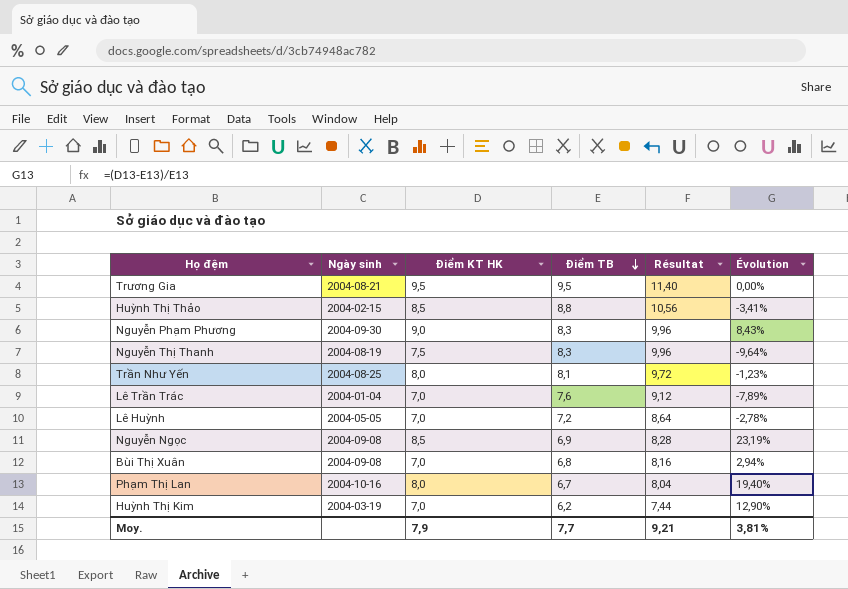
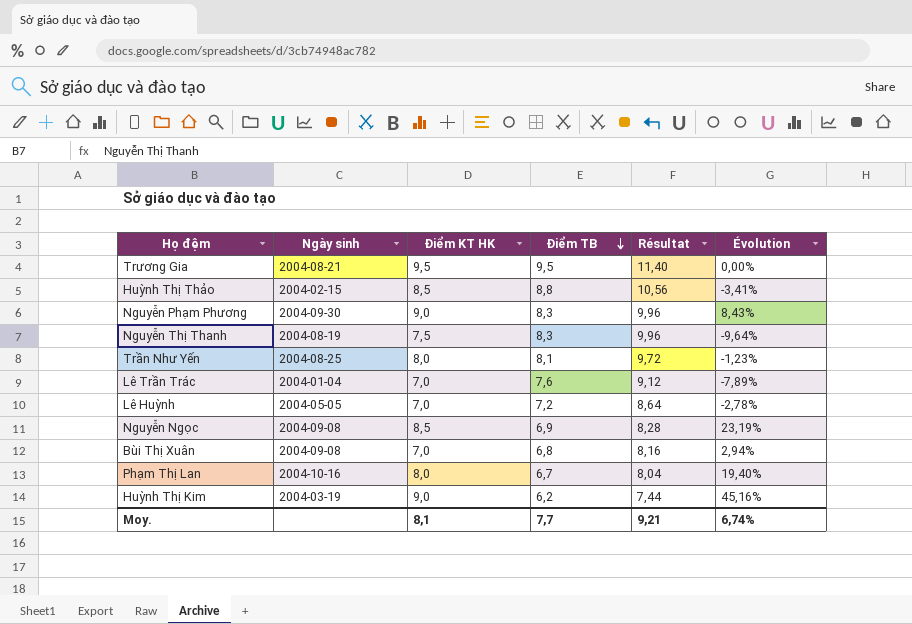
Huỳnh Thị Kim | Điểm KT HK: 7,0 -> 9,0
Huỳnh Thị Kim | Évolution: 12,90% -> 45,16%
Moy. | Điểm KT HK: 7,9 -> 8,1
Moy. | Évolution: 3,81% -> 6,74%

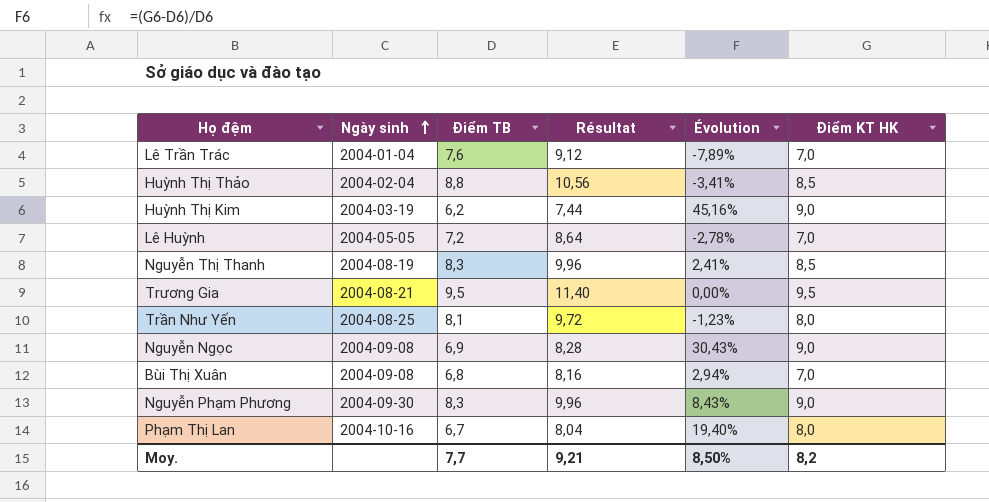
row order: Điểm TB descending -> Ngày sinh ascending
column Điểm KT HK | position: 3 -> 6
Huỳnh Thị Thảo | Ngày sinh: 2004-02-15 -> 2004-02-04
Nguyễn Thị Thanh | Évolution: -9,64% -> 2,41%
Nguyễn Thị Thanh | Điểm KT HK: 7,5 -> 8,5
Nguyễn Ngọc | Évolution: 23,19% -> 30,43%
Nguyễn Ngọc | Điểm KT HK: 8,5 -> 9,0
Moy. | Évolution: 6,74% -> 8,50%
Moy. | Điểm KT HK: 8,1 -> 8,2

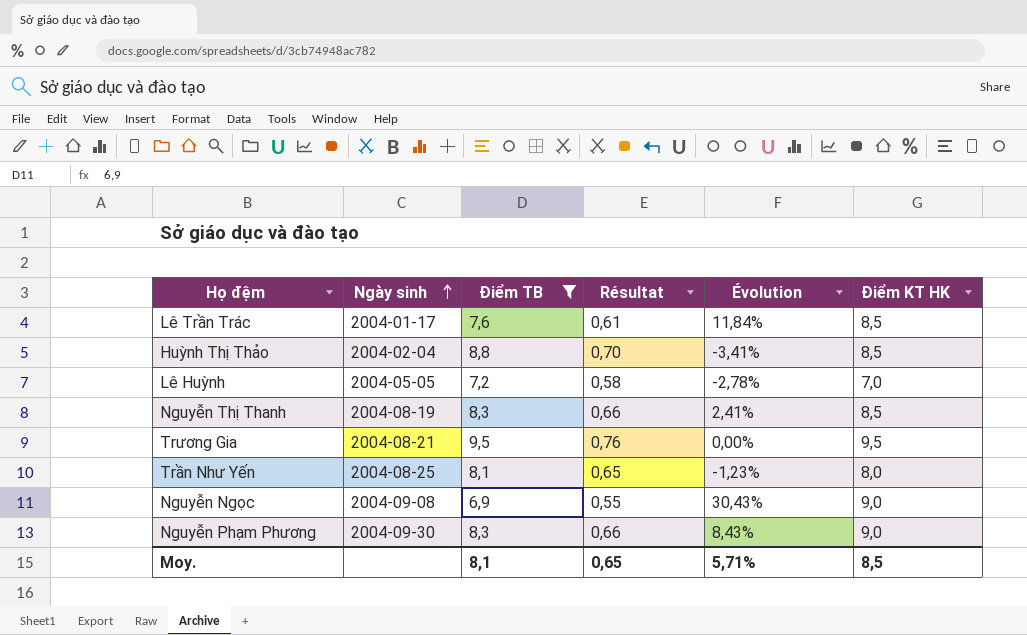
filter: none -> Điểm TB >= 6,9
column Résultat | formula: [Điểm TB] * 1,2 -> [Điểm TB] * 0,08
Lê Trần Trác | Ngày sinh: 2004-01-04 -> 2004-01-17
Lê Trần Trác | Évolution: -7,89% -> 11,84%
Lê Trần Trác | Điểm KT HK: 7,0 -> 8,5
Moy. | Điểm TB: 7,7 -> 8,1
Moy. | Résultat: 9,21 -> 0,65
Moy. | Évolution: 8,50% -> 5,71%
Moy. | Điểm KT HK: 8,2 -> 8,5

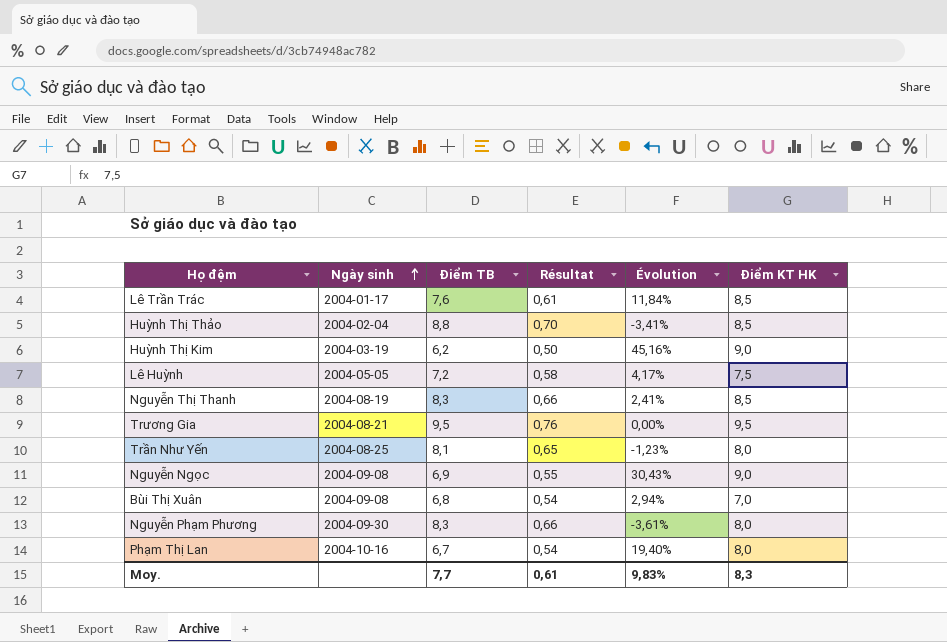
filter: Điểm TB >= 6,9 -> none
Lê Huỳnh | Évolution: -2,78% -> 4,17%
Lê Huỳnh | Điểm KT HK: 7,0 -> 7,5
Nguyễn Phạm Phương | Évolution: 8,43% -> -3,61%
Nguyễn Phạm Phương | Điểm KT HK: 9,0 -> 8,0
Moy. | Điểm TB: 8,1 -> 7,7
Moy. | Résultat: 0,65 -> 0,61
Moy. | Évolution: 5,71% -> 9,83%
Moy. | Điểm KT HK: 8,5 -> 8,3

